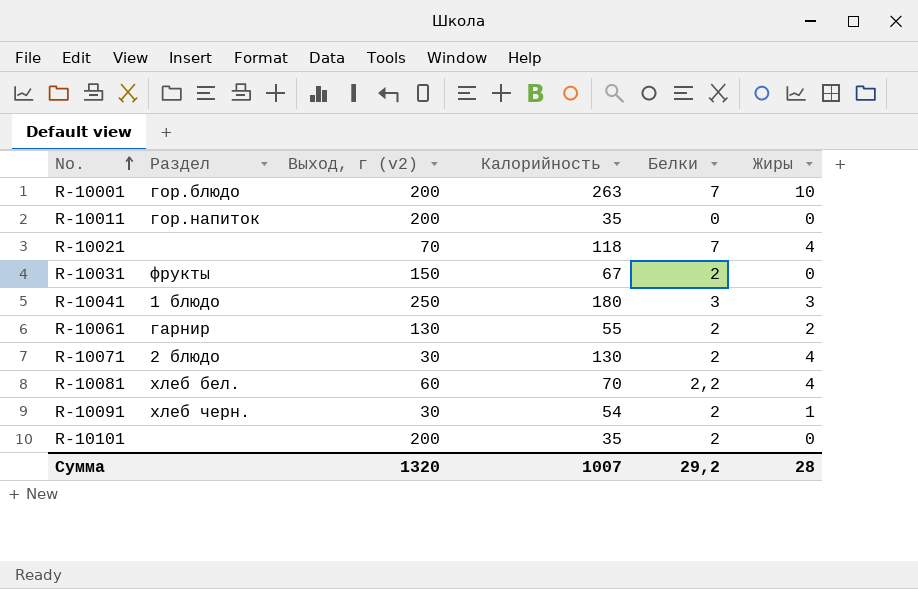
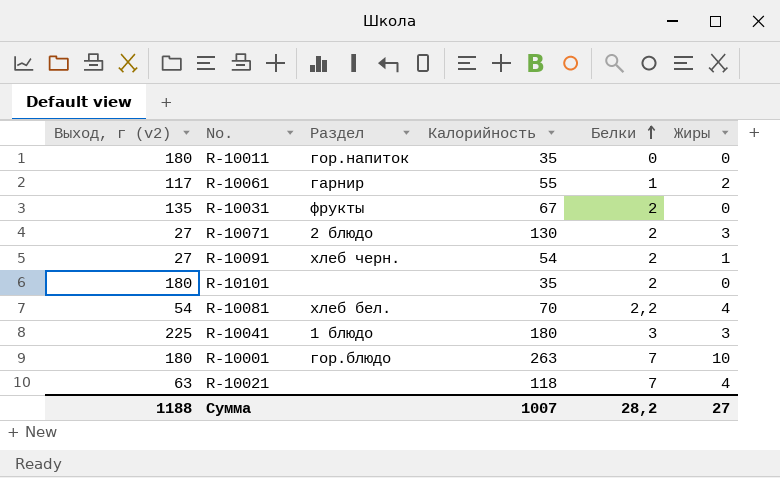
row order: No. ascending -> Белки ascending
column Выход, г (v2) | position: 3 -> 1
R-10011 | Выход, г (v2): 200 -> 180
R-10061 | Выход, г (v2): 130 -> 117
R-10061 | Белки: 2 -> 1
R-10031 | Выход, г (v2): 150 -> 135
R-10071 | Выход, г (v2): 30 -> 27
R-10071 | Жиры: 4 -> 3
R-10091 | Выход, г (v2): 30 -> 27
R-10101 | Выход, г (v2): 200 -> 180
R-10081 | Выход, г (v2): 60 -> 54
R-10041 | Выход, г (v2): 250 -> 225
R-10001 | Выход, г (v2): 200 -> 180
R-10021 | Выход, г (v2): 70 -> 63
Сумма | Выход, г (v2): 1320 -> 1188
Сумма | Белки: 29,2 -> 28,2
Сумма | Жиры: 28 -> 27

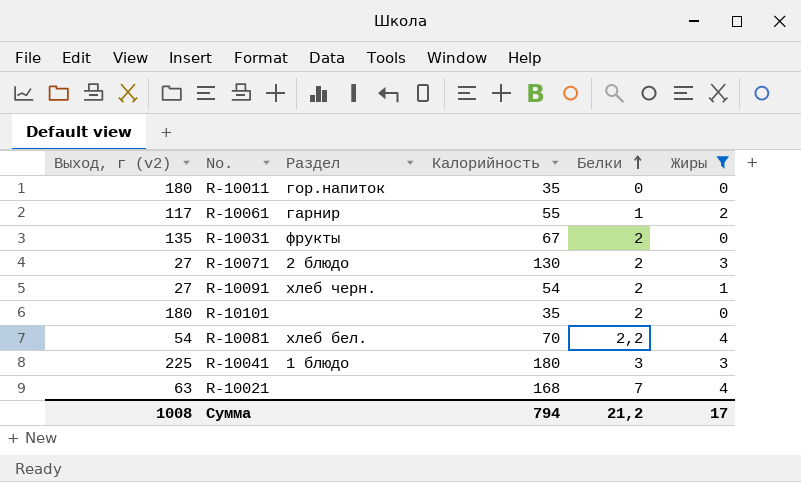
filter: none -> Жиры != 10
R-10021 | Калорийность: 118 -> 168
Сумма | Выход, г (v2): 1188 -> 1008
Сумма | Калорийность: 1007 -> 794
Сумма | Белки: 28,2 -> 21,2
Сумма | Жиры: 27 -> 17

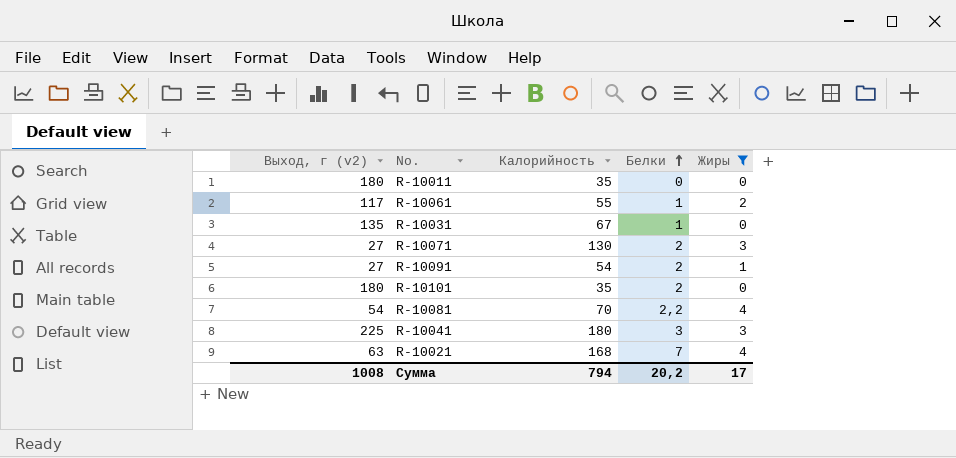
column Раздел | position: 3 -> none
R-10031 | Белки: 2 -> 1
Сумма | Белки: 21,2 -> 20,2

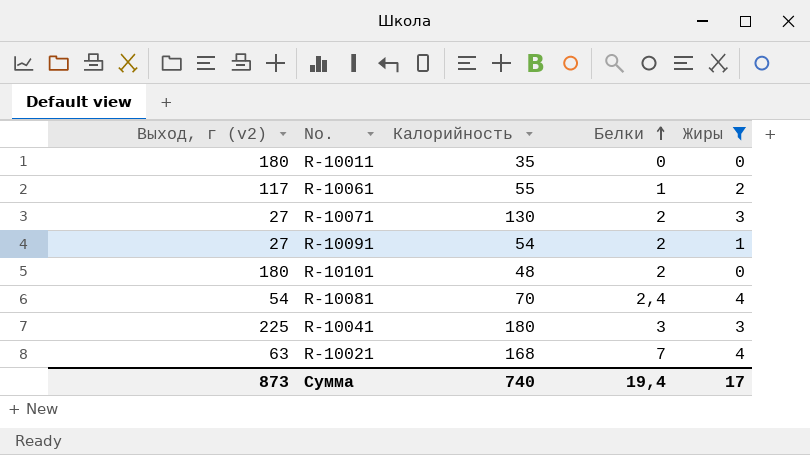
row R-10031: 135 | 67 | 1 | 0 -> none
R-10101 | Калорийность: 35 -> 48
R-10081 | Белки: 2,2 -> 2,4
Сумма | Выход, г (v2): 1008 -> 873
Сумма | Калорийность: 794 -> 740
Сумма | Белки: 20,2 -> 19,4

